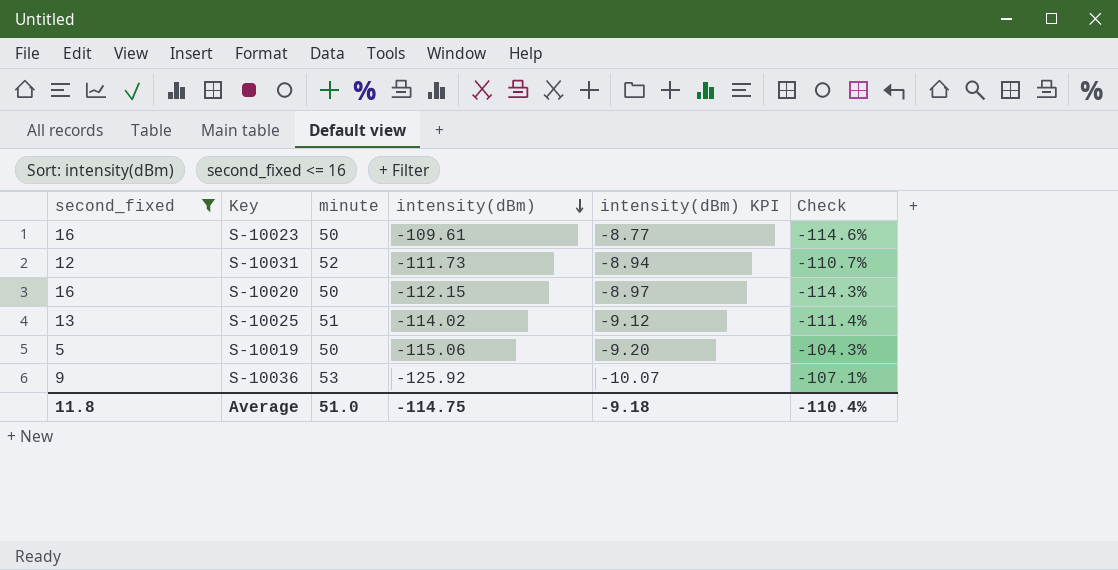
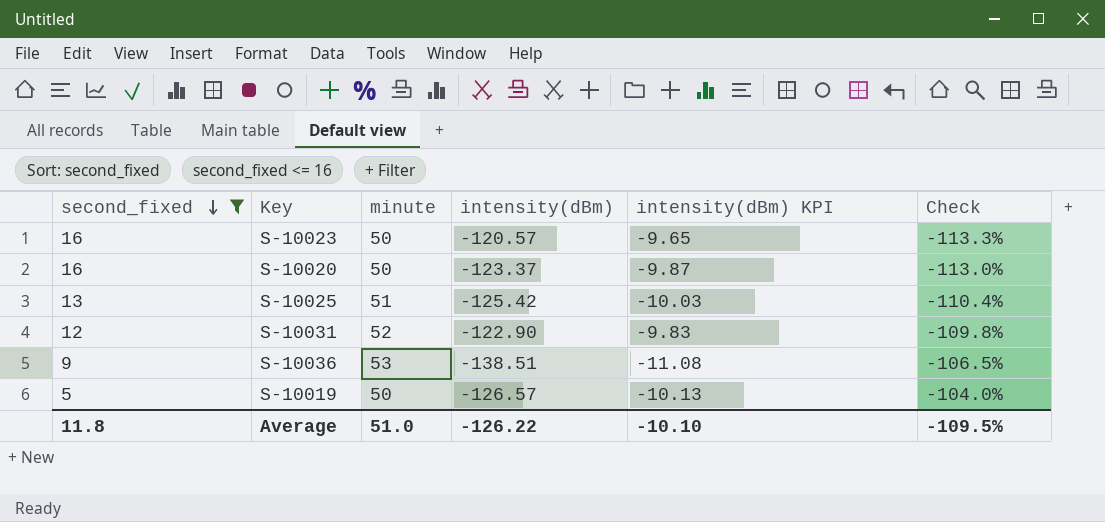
row order: intensity(dBm) descending -> second_fixed descending
S-10023 | intensity(dBm): -109.61 -> -120.57
S-10023 | intensity(dBm) KPI: -8.77 -> -9.65
S-10023 | Check: -114.6% -> -113.3%
S-10020 | intensity(dBm): -112.15 -> -123.37
S-10020 | intensity(dBm) KPI: -8.97 -> -9.87
S-10020 | Check: -114.3% -> -113.0%
S-10025 | intensity(dBm): -114.02 -> -125.42
S-10025 | intensity(dBm) KPI: -9.12 -> -10.03
S-10025 | Check: -111.4% -> -110.4%
S-10031 | intensity(dBm): -111.73 -> -122.90
S-10031 | intensity(dBm) KPI: -8.94 -> -9.83
S-10031 | Check: -110.7% -> -109.8%
S-10036 | intensity(dBm): -125.92 -> -138.51
S-10036 | intensity(dBm) KPI: -10.07 -> -11.08
S-10036 | Check: -107.1% -> -106.5%
S-10019 | intensity(dBm): -115.06 -> -126.57
S-10019 | intensity(dBm) KPI: -9.20 -> -10.13
S-10019 | Check: -104.3% -> -104.0%
Average | intensity(dBm): -114.75 -> -126.22
Average | intensity(dBm) KPI: -9.18 -> -10.10
Average | Check: -110.4% -> -109.5%

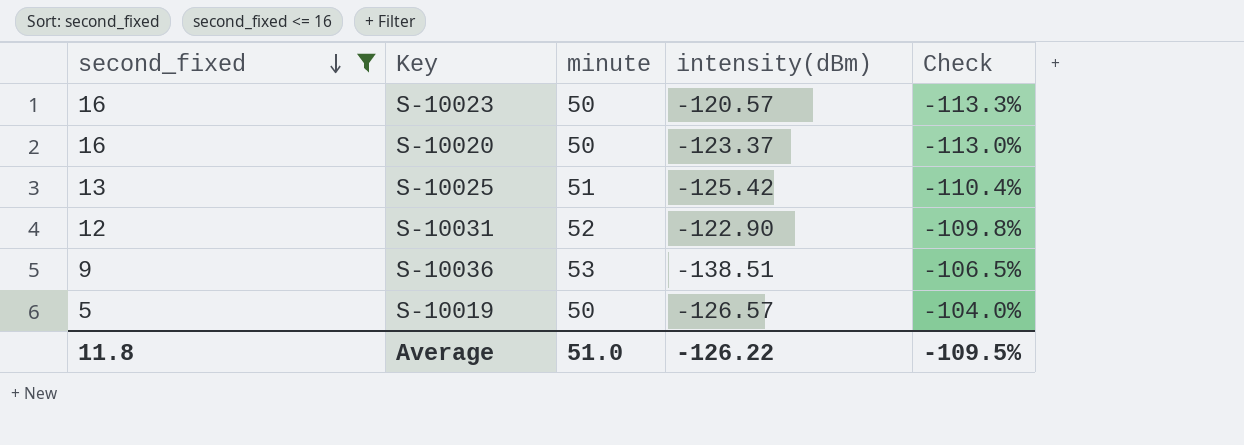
column intensity(dBm) KPI | formula: [intensity(dBm)] * 0.08 -> none

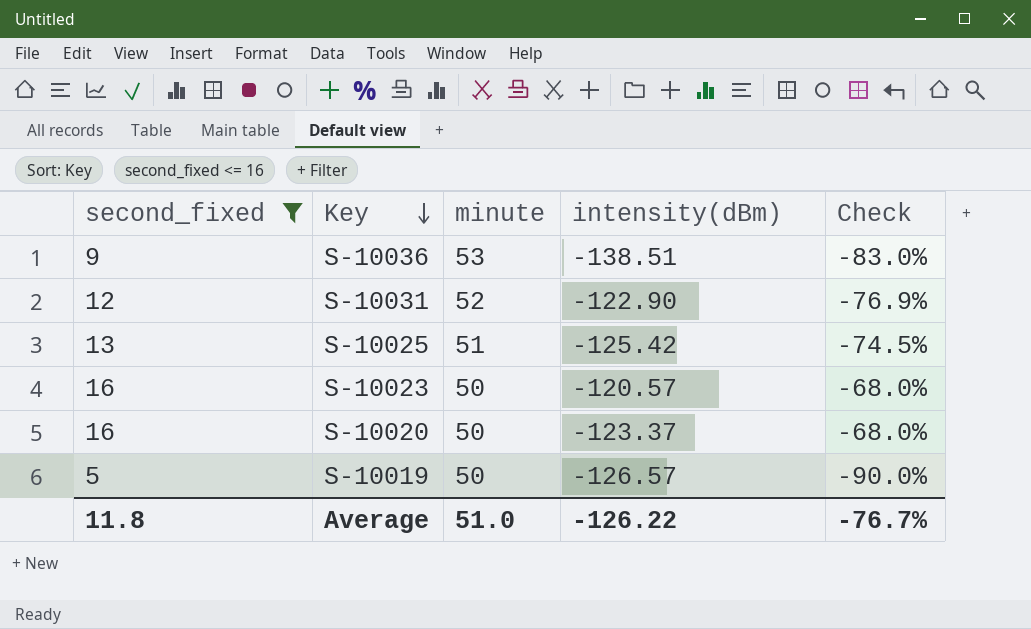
row order: second_fixed descending -> Key descending
column Check | formula: ([second_fixed] - [intensity(dBm)]) / [intensity(dBm)] -> ([second_fixed] - [minute]) / [minute]
Average | Check: -109.5% -> -76.7%

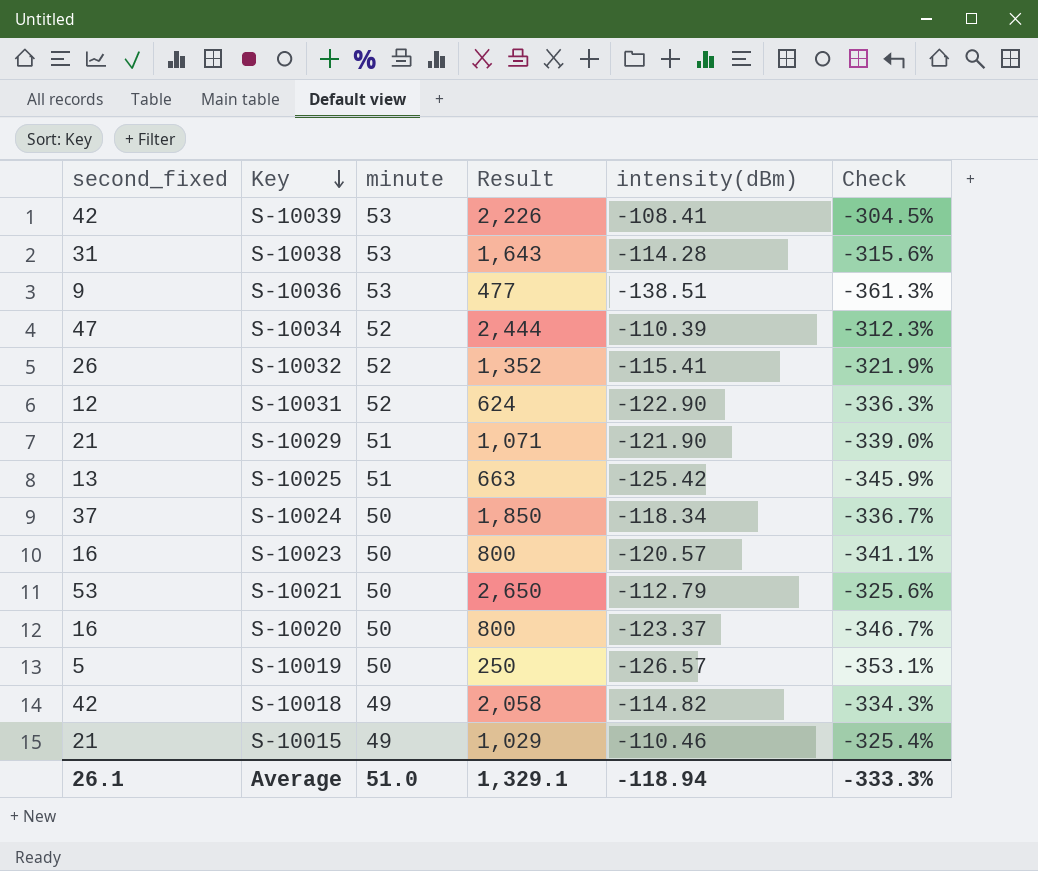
filter: second_fixed <= 16 -> none
column Result | formula: none -> [second_fixed] * [minute]
column Check | formula: ([second_fixed] - [minute]) / [minute] -> ([intensity(dBm)] - [minute]) / [minute]
Average | second_fixed: 11.8 -> 26.1
Average | intensity(dBm): -126.22 -> -118.94
Average | Check: -76.7% -> -333.3%

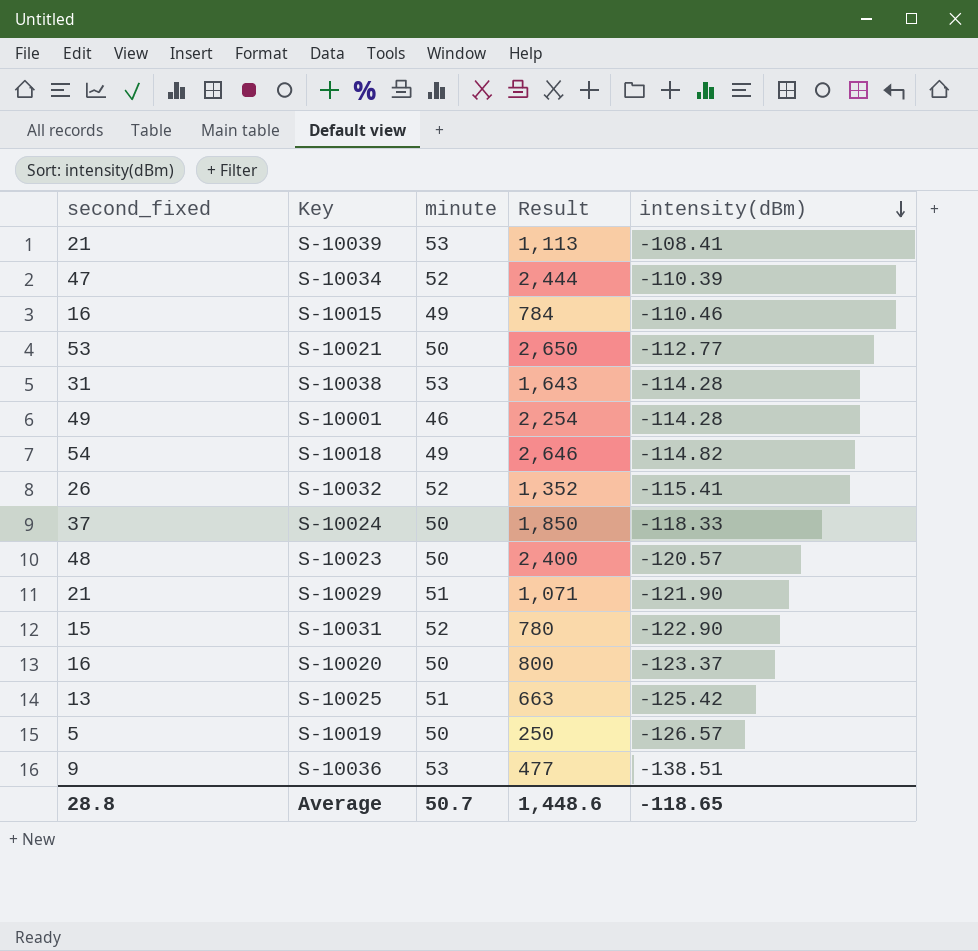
row order: Key descending -> intensity(dBm) descending
column Check | formula: ([intensity(dBm)] - [minute]) / [minute] -> none
S-10039 | second_fixed: 42 -> 21
S-10039 | Result: 2,226 -> 1,113
S-10015 | second_fixed: 21 -> 16
S-10015 | Result: 1,029 -> 784
S-10021 | intensity(dBm): -112.79 -> -112.77
row S-10001: none -> 49 | 46 | 2,254 | -114.28
S-10018 | second_fixed: 42 -> 54
S-10018 | Result: 2,058 -> 2,646
S-10024 | intensity(dBm): -118.34 -> -118.33
S-10023 | second_fixed: 16 -> 48
S-10023 | Result: 800 -> 2,400
S-10031 | second_fixed: 12 -> 15
S-10031 | Result: 624 -> 780
Average | second_fixed: 26.1 -> 28.8
Average | minute: 51.0 -> 50.7
Average | Result: 1,329.1 -> 1,448.6
Average | intensity(dBm): -118.94 -> -118.65

